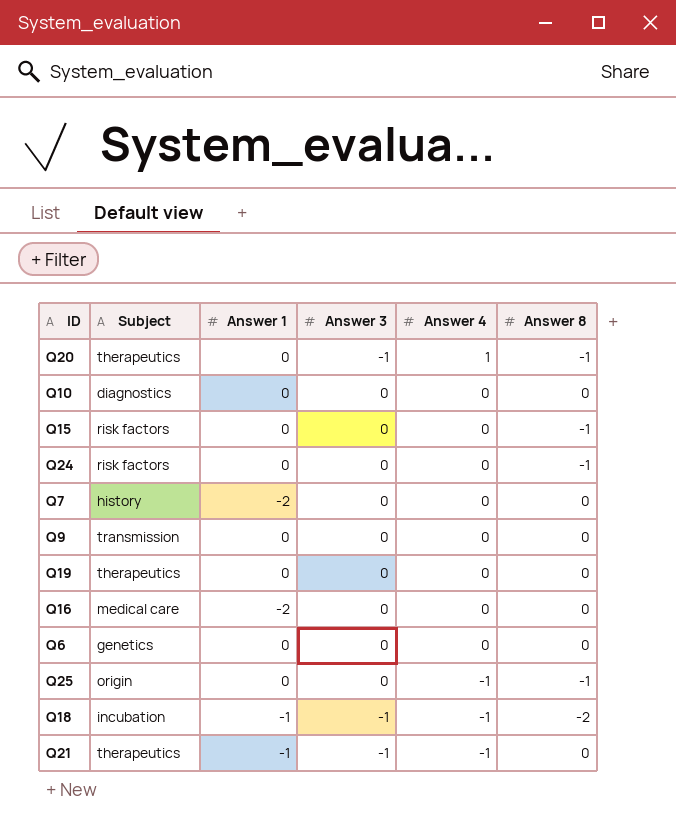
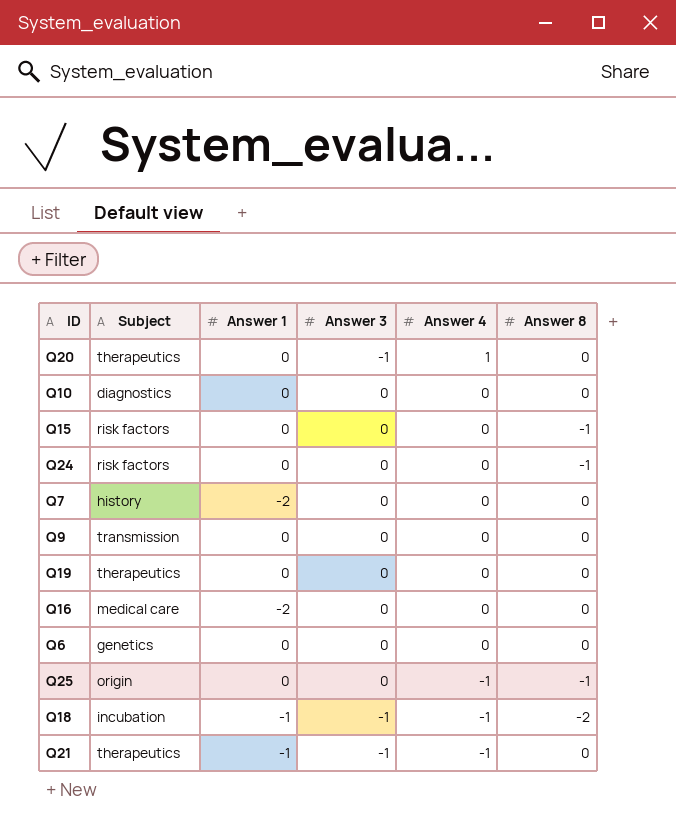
Q20 | Answer 8: -1 -> 0

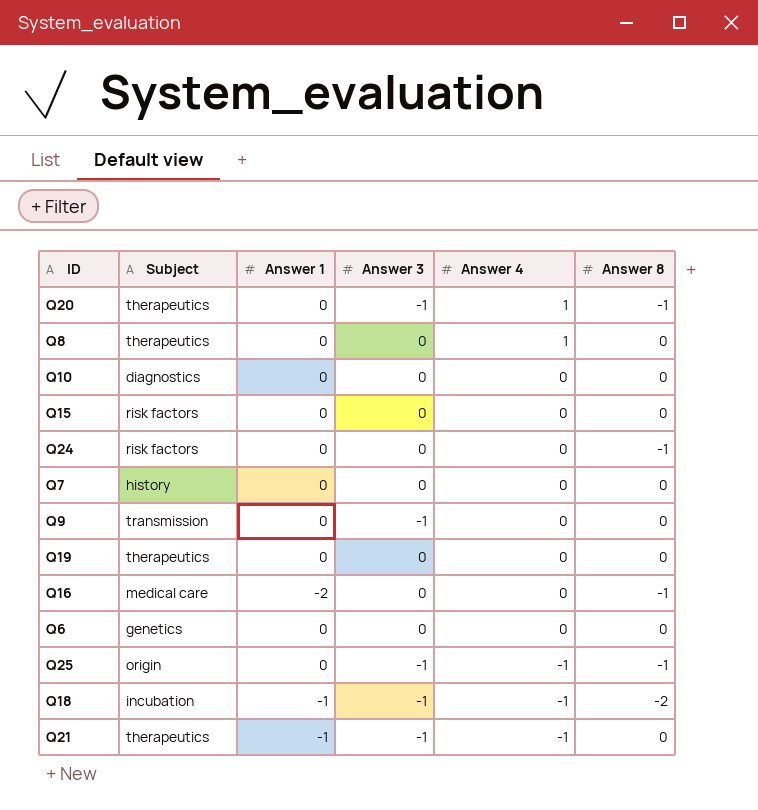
Q20 | Answer 8: 0 -> -1
row Q8: none -> therapeutics | 0 | 0 | 1 | 0
Q15 | Answer 8: -1 -> 0
Q7 | Answer 1: -2 -> 0
Q9 | Answer 3: 0 -> -1
Q16 | Answer 8: 0 -> -1
Q25 | Answer 3: 0 -> -1

